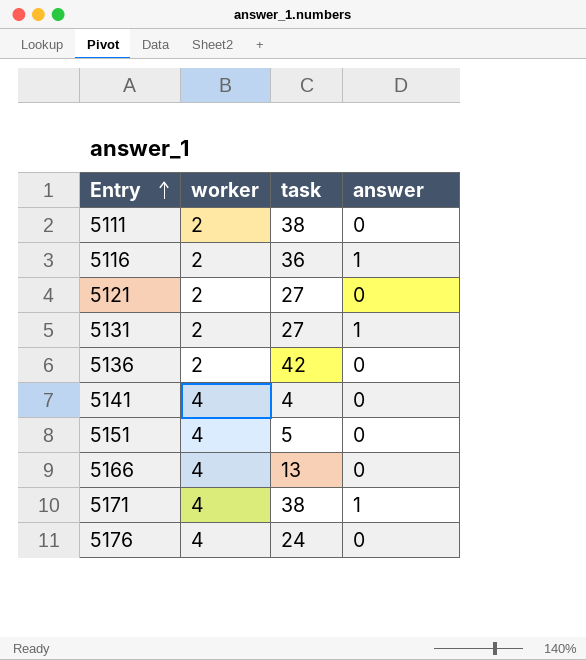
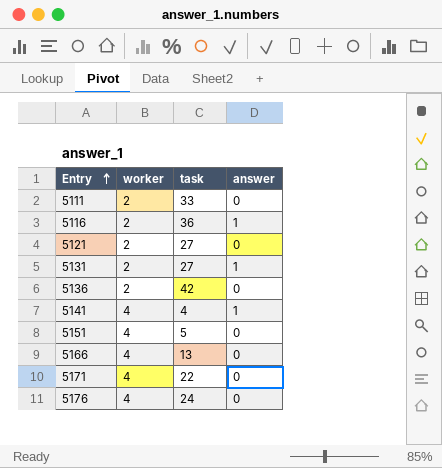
5111 | task: 38 -> 33
5141 | answer: 0 -> 1
5171 | task: 38 -> 22
5171 | answer: 1 -> 0

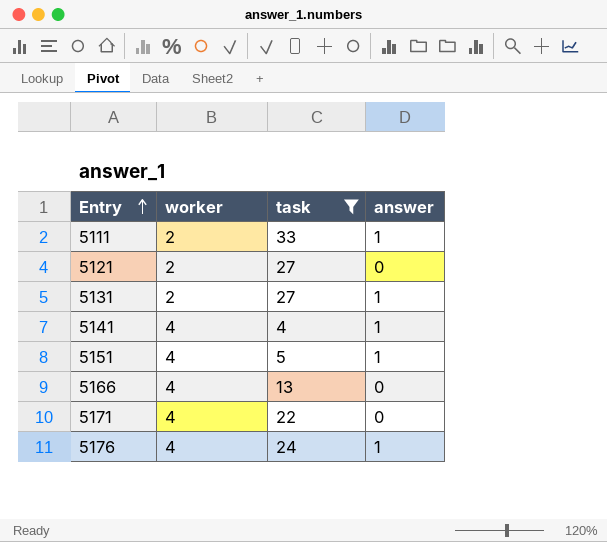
filter: none -> task <= 33
5111 | answer: 0 -> 1
5151 | answer: 0 -> 1
5176 | answer: 0 -> 1

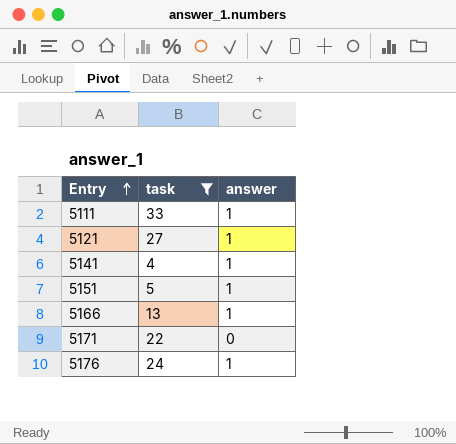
column worker | position: 2 -> none
row 5131: 2 | 27 | 1 -> none
5121 | answer: 0 -> 1
5166 | answer: 0 -> 1

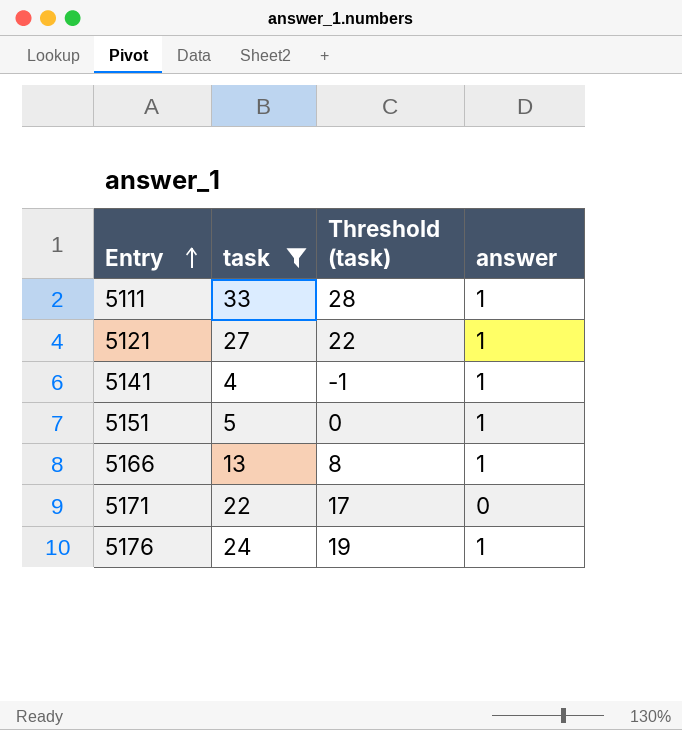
column Threshold (task) | formula: none -> [task] - 5

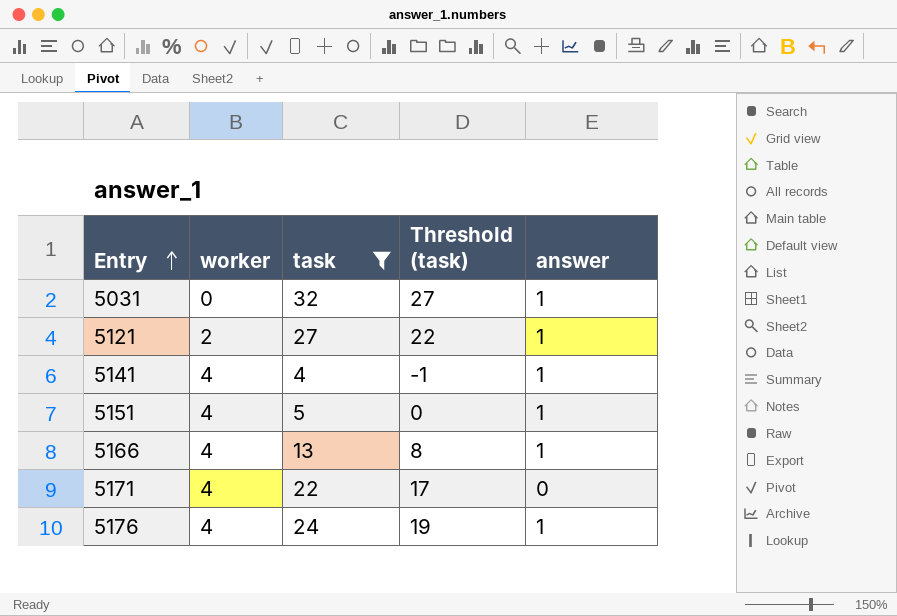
column worker | position: none -> 2
row 5111: 33 | 28 | 1 -> none
row 5031: none -> 0 | 32 | 27 | 1

